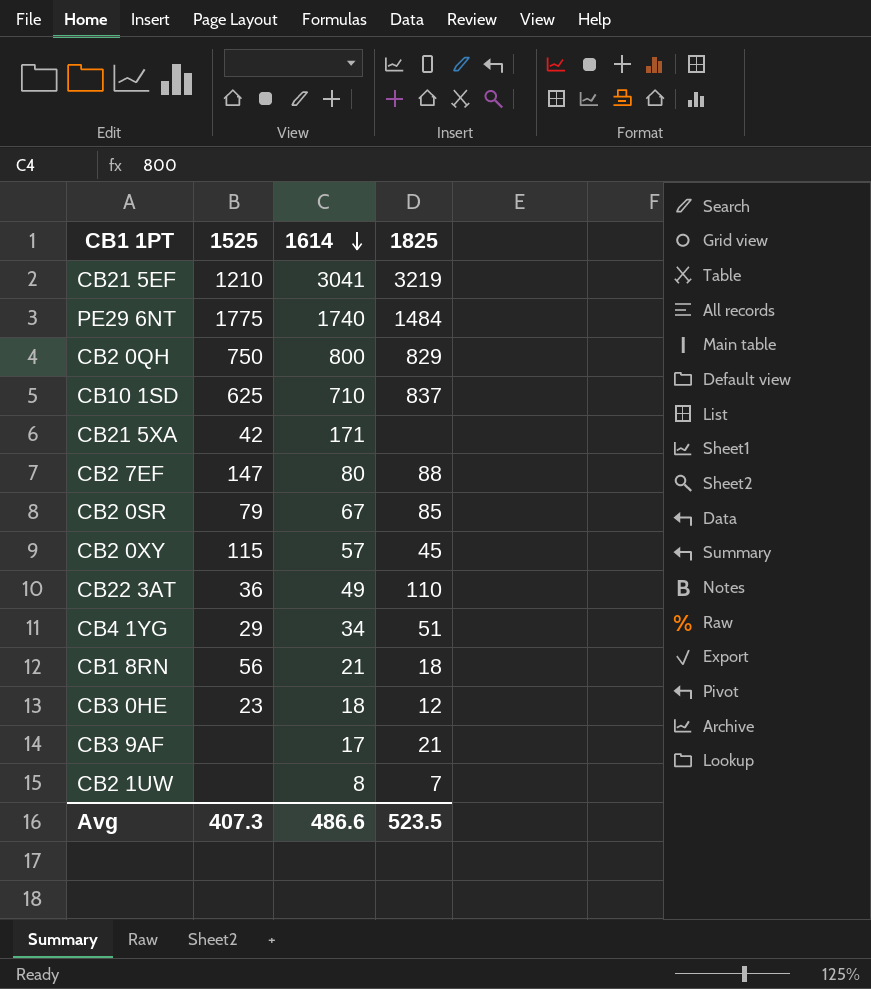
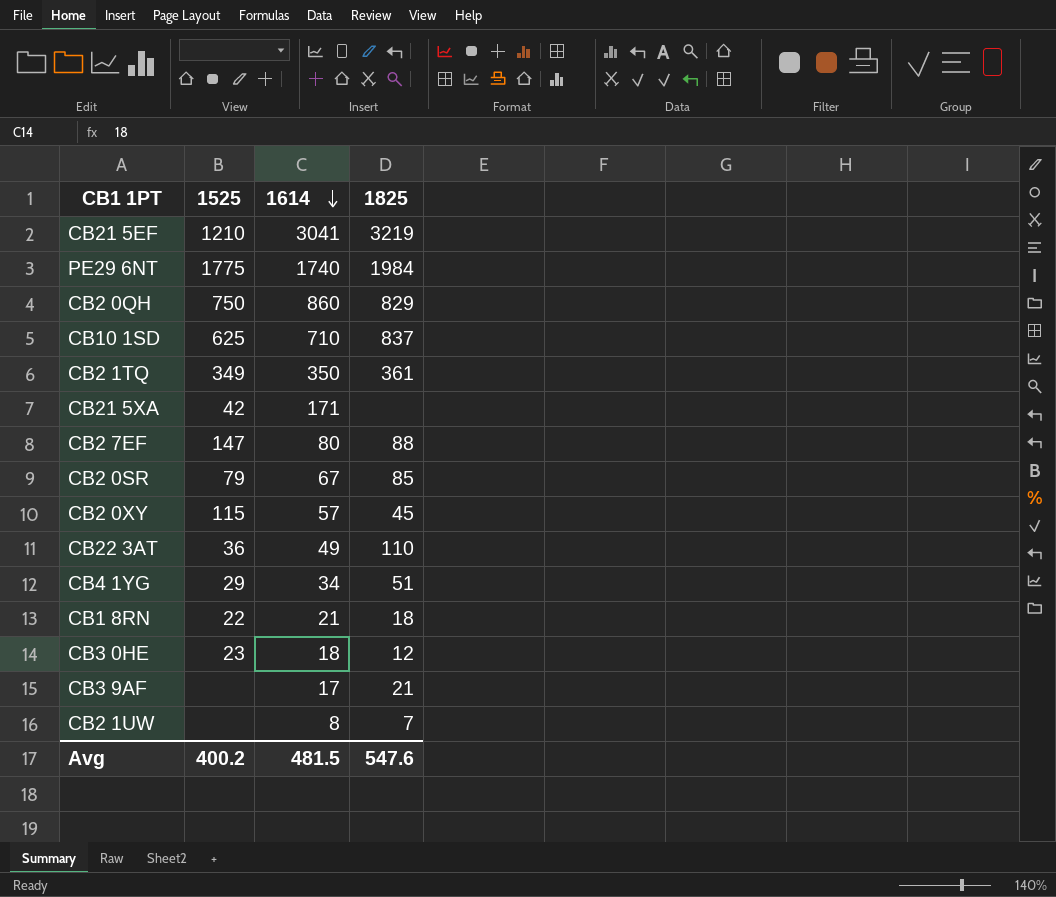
PE29 6NT | 1825: 1484 -> 1984
CB2 0QH | 1614: 800 -> 860
row CB2 1TQ: none -> 349 | 350 | 361
CB1 8RN | 1525: 56 -> 22
Avg | 1525: 407.3 -> 400.2
Avg | 1614: 486.6 -> 481.5
Avg | 1825: 523.5 -> 547.6

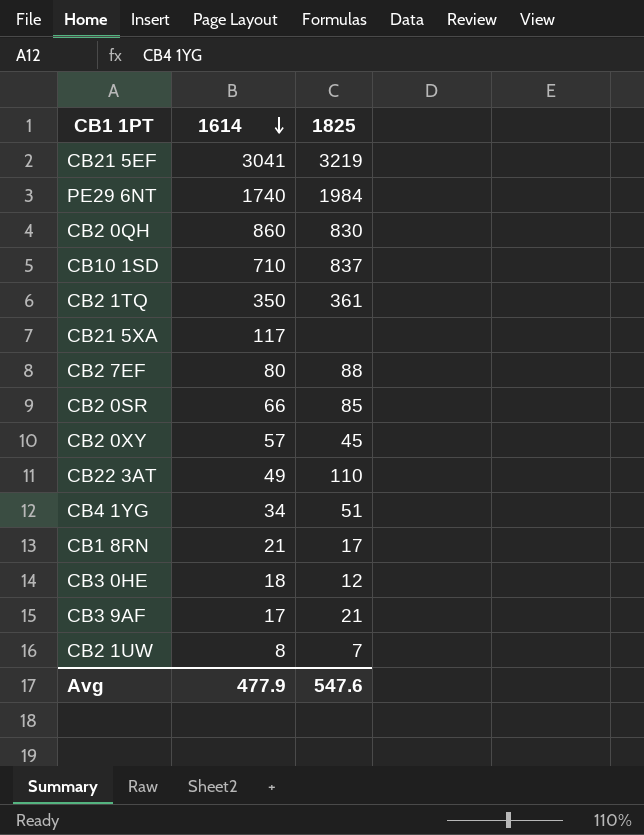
column 1525 | position: 2 -> none
CB2 0QH | 1825: 829 -> 830
CB21 5XA | 1614: 171 -> 117
CB2 0SR | 1614: 67 -> 66
CB1 8RN | 1825: 18 -> 17
Avg | 1614: 481.5 -> 477.9

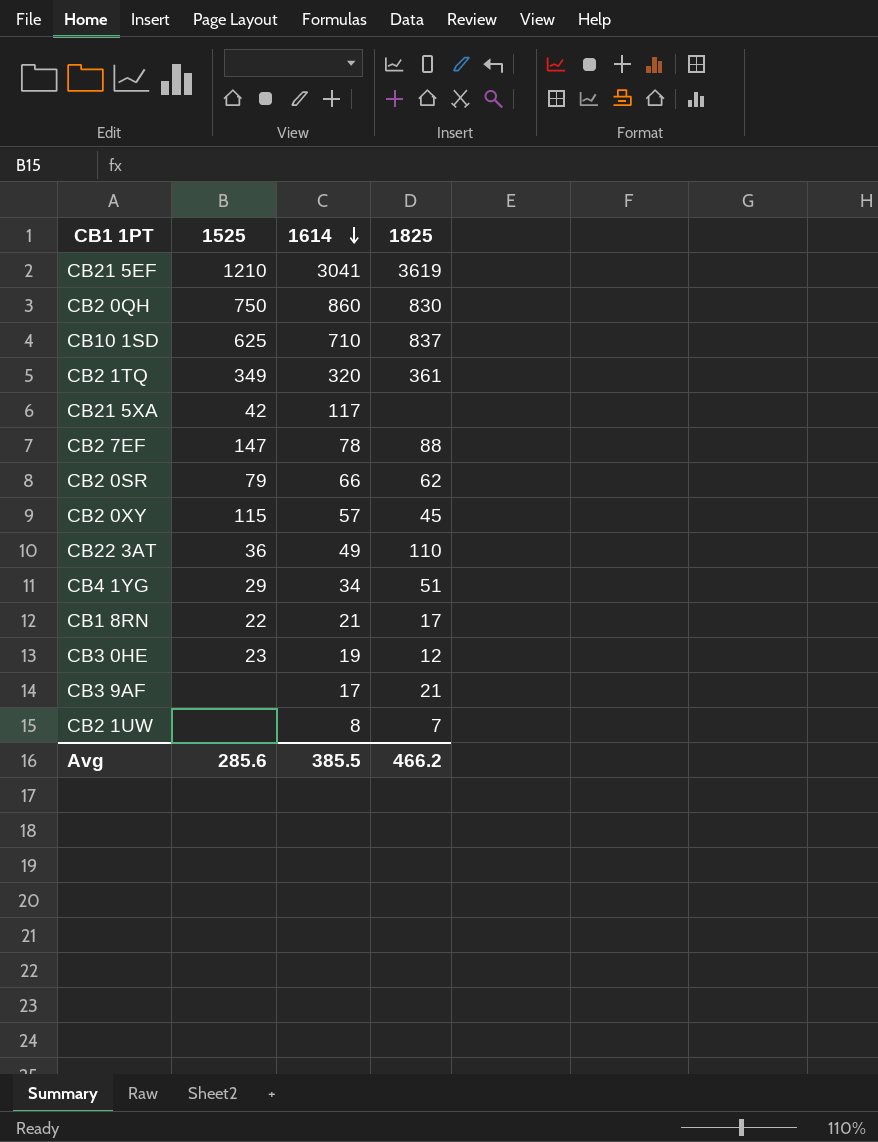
column 1525 | position: none -> 2
row PE29 6NT: 1740 | 1984 -> none
CB21 5EF | 1825: 3219 -> 3619
CB2 1TQ | 1614: 350 -> 320
CB2 7EF | 1614: 80 -> 78
CB2 0SR | 1825: 85 -> 62
CB3 0HE | 1614: 18 -> 19
Avg | 1614: 477.9 -> 385.5
Avg | 1825: 547.6 -> 466.2

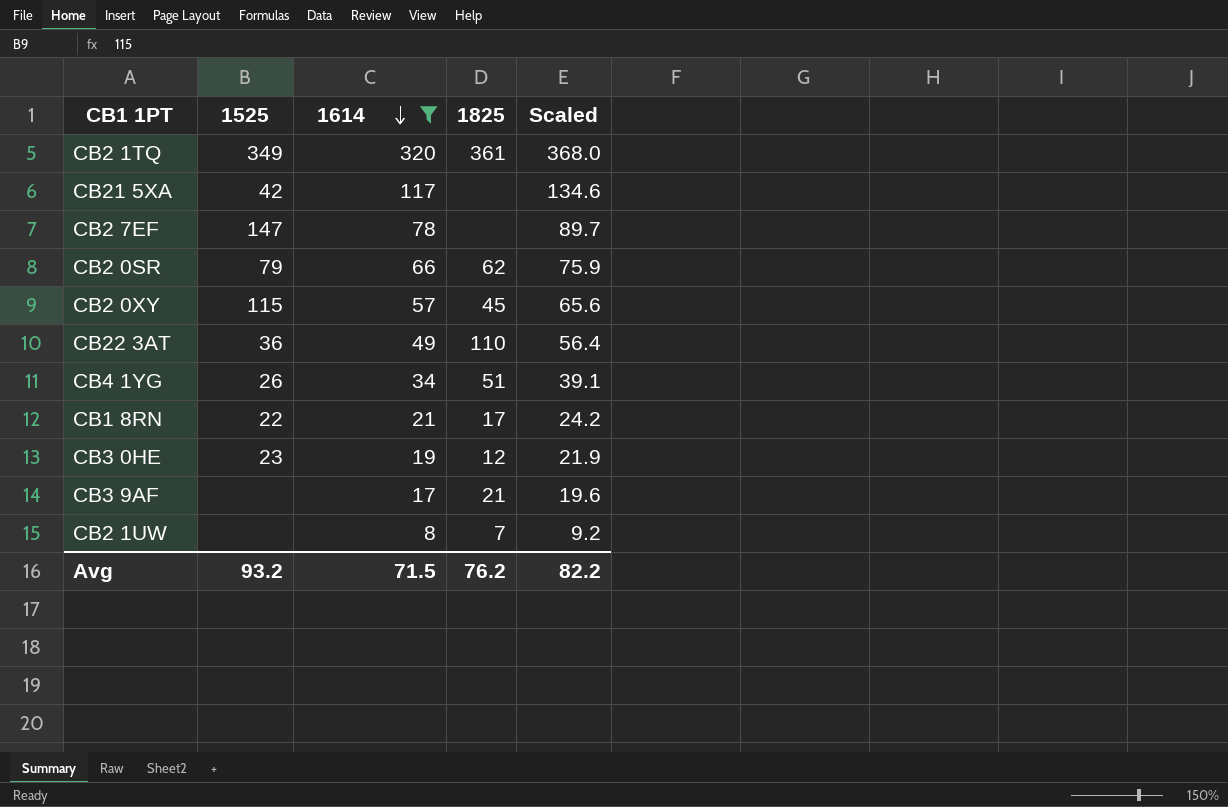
filter: none -> 1614 <= 320
column Scaled | formula: none -> [1614] * 1.15
CB2 7EF | 1825: 88 -> none
CB4 1YG | 1525: 29 -> 26
Avg | 1525: 285.6 -> 93.2
Avg | 1614: 385.5 -> 71.5
Avg | 1825: 466.2 -> 76.2

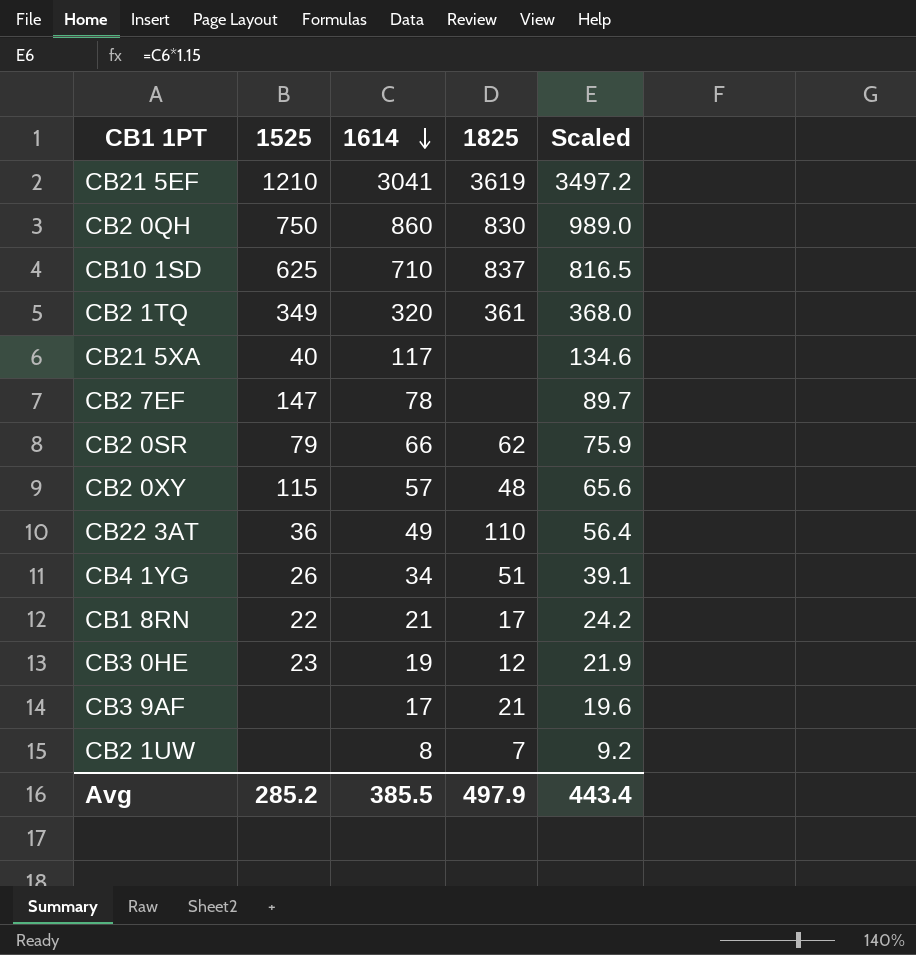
filter: 1614 <= 320 -> none
CB21 5XA | 1525: 42 -> 40
CB2 0XY | 1825: 45 -> 48
Avg | 1525: 93.2 -> 285.2
Avg | 1614: 71.5 -> 385.5
Avg | 1825: 76.2 -> 497.9
Avg | Scaled: 82.2 -> 443.4

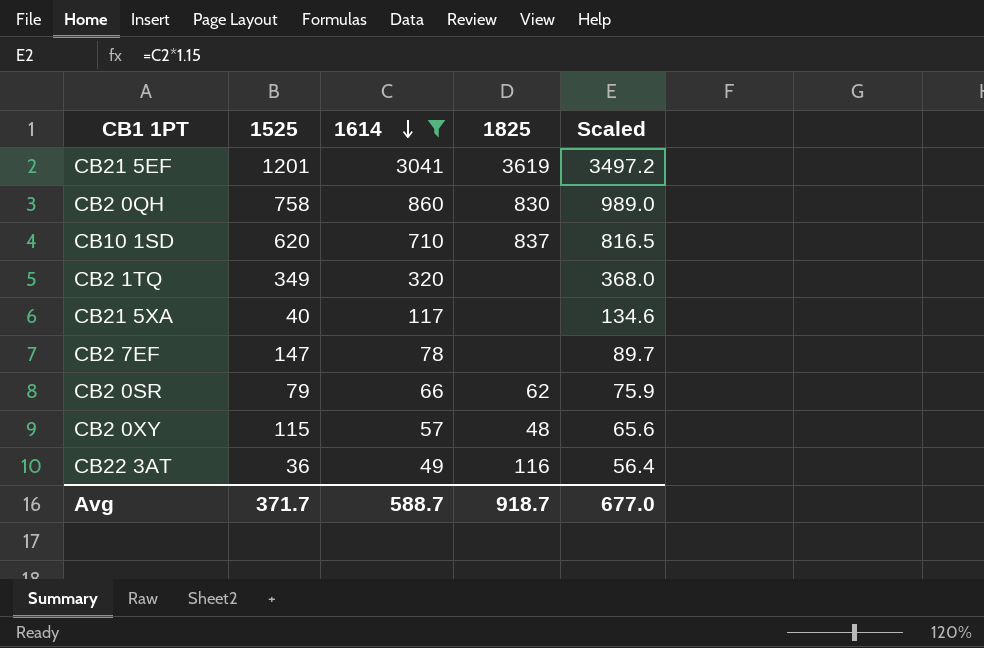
filter: none -> 1614 >= 49
CB21 5EF | 1525: 1210 -> 1201
CB2 0QH | 1525: 750 -> 758
CB10 1SD | 1525: 625 -> 620
CB2 1TQ | 1825: 361 -> none
CB22 3AT | 1825: 110 -> 116
Avg | 1525: 285.2 -> 371.7
Avg | 1614: 385.5 -> 588.7
Avg | 1825: 497.9 -> 918.7
Avg | Scaled: 443.4 -> 677.0

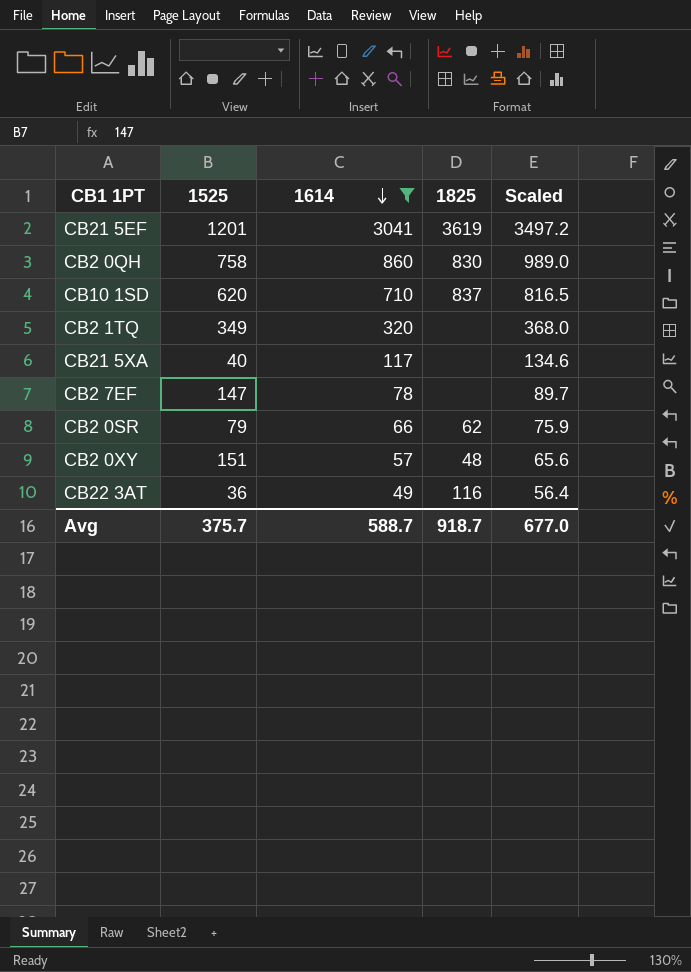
CB2 0XY | 1525: 115 -> 151
Avg | 1525: 371.7 -> 375.7

